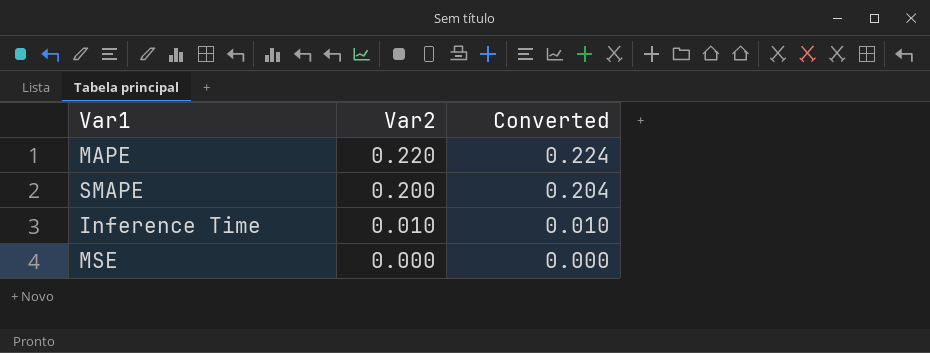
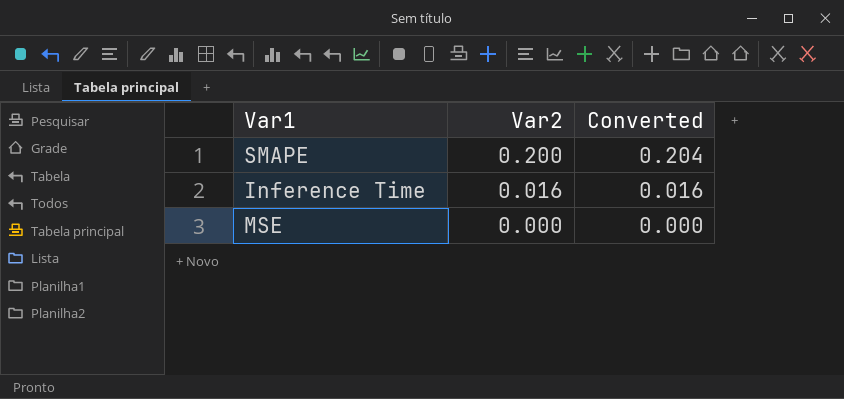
row MAPE: 0.220 | 0.224 -> none
Inference Time | Var2: 0.010 -> 0.016
Inference Time | Converted: 0.010 -> 0.016

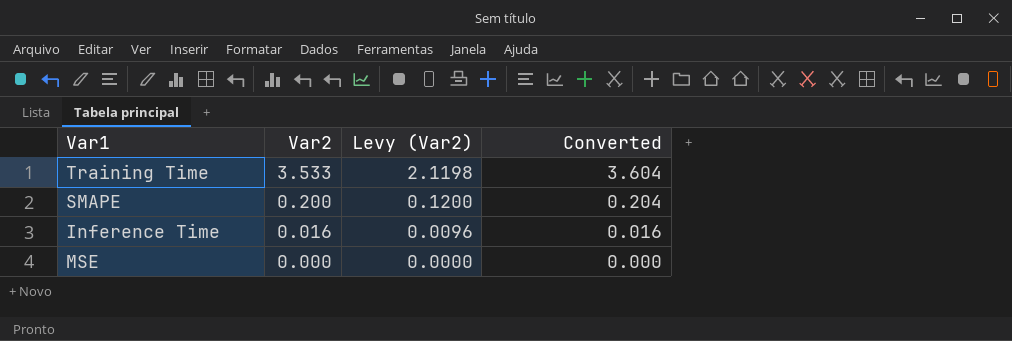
column Levy (Var2) | formula: none -> [Var2] * 0.6
row Training Time: none -> 3.533 | 2.1198 | 3.604

